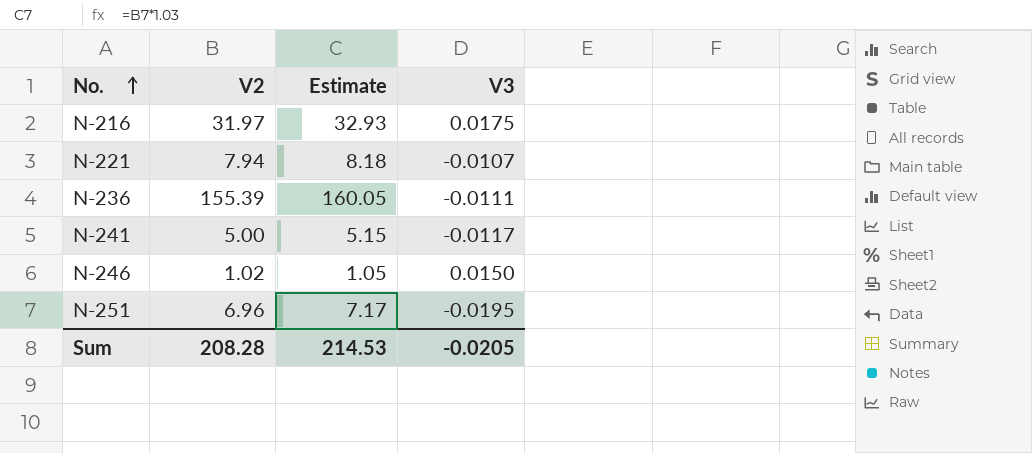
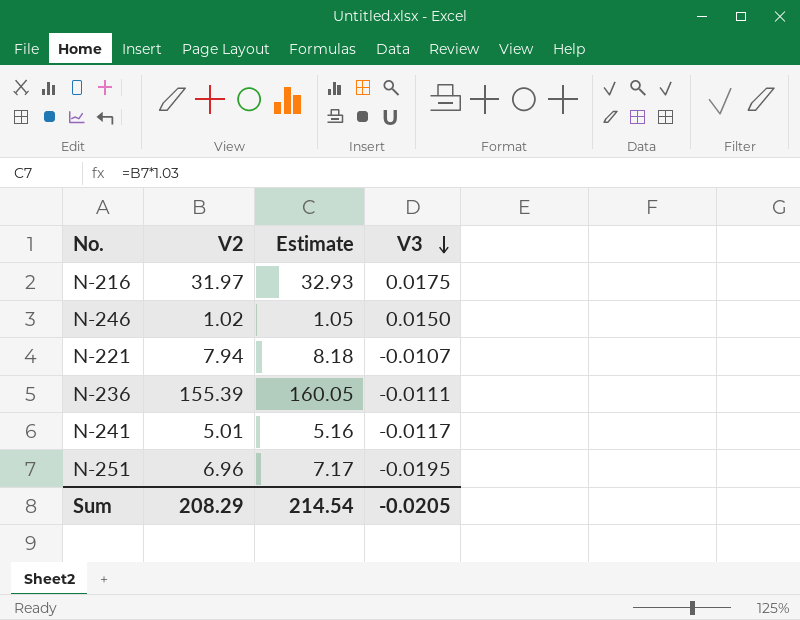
row order: No. ascending -> V3 descending
N-241 | V2: 5.00 -> 5.01
N-241 | Estimate: 5.15 -> 5.16
Sum | V2: 208.28 -> 208.29
Sum | Estimate: 214.53 -> 214.54

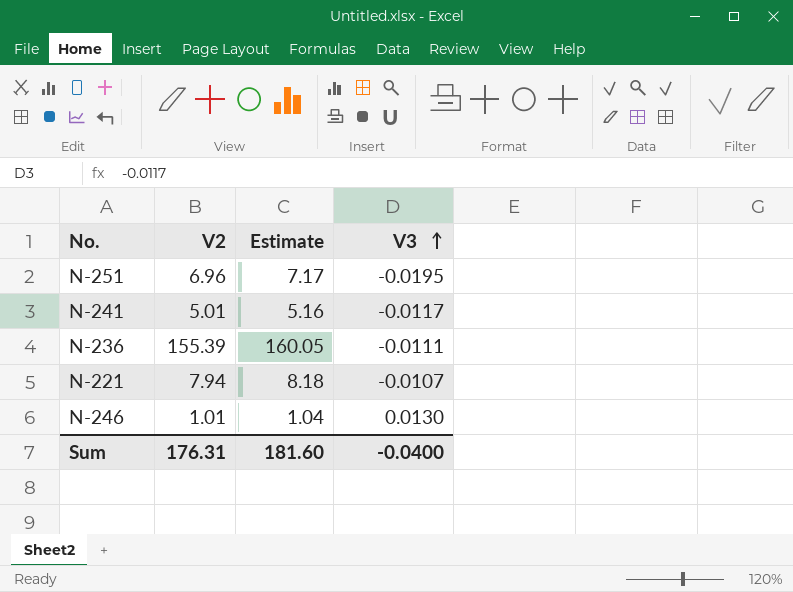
row order: V3 descending -> V3 ascending
row N-216: 31.97 | 32.93 | 0.0175 -> none
N-246 | V2: 1.02 -> 1.01
N-246 | Estimate: 1.05 -> 1.04
N-246 | V3: 0.0150 -> 0.0130
Sum | V2: 208.29 -> 176.31
Sum | Estimate: 214.54 -> 181.60
Sum | V3: -0.0205 -> -0.0400

